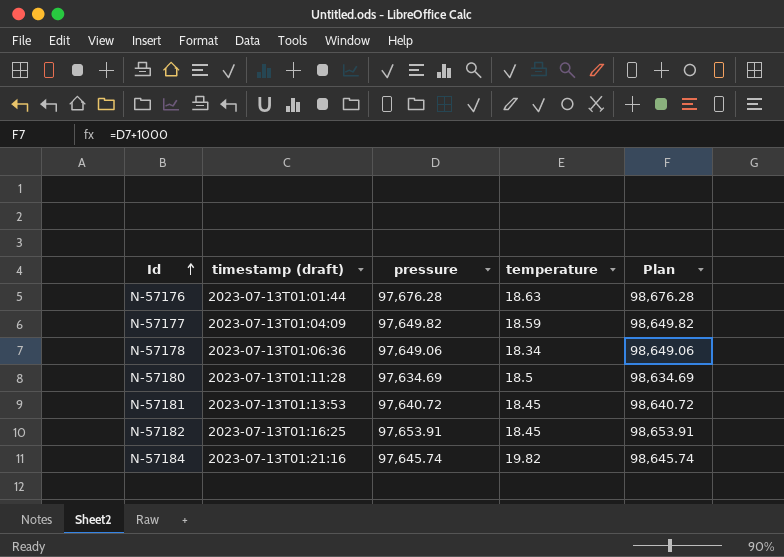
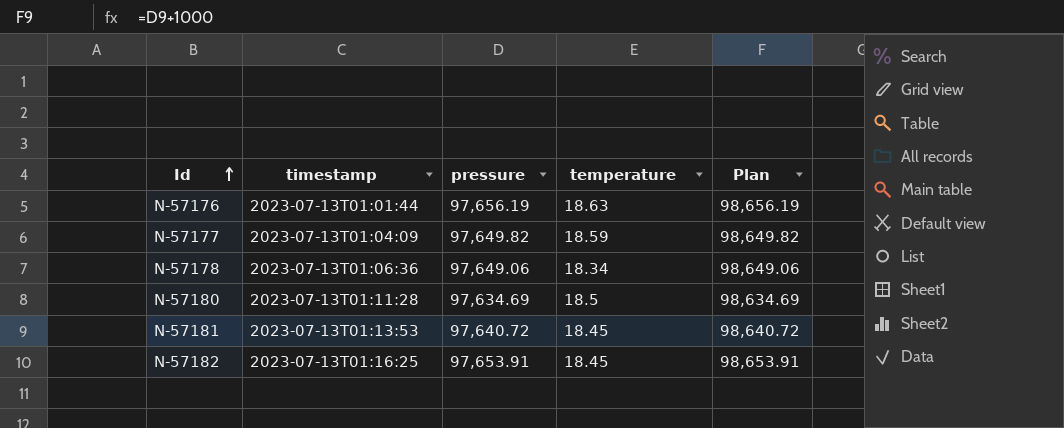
column name: timestamp (draft) -> timestamp
row N-57184: 2023-07-13T01:21:16 | 97,645.74 | 19.82 | 98,645.74 -> none
N-57176 | pressure: 97,676.28 -> 97,656.19
N-57176 | Plan: 98,676.28 -> 98,656.19

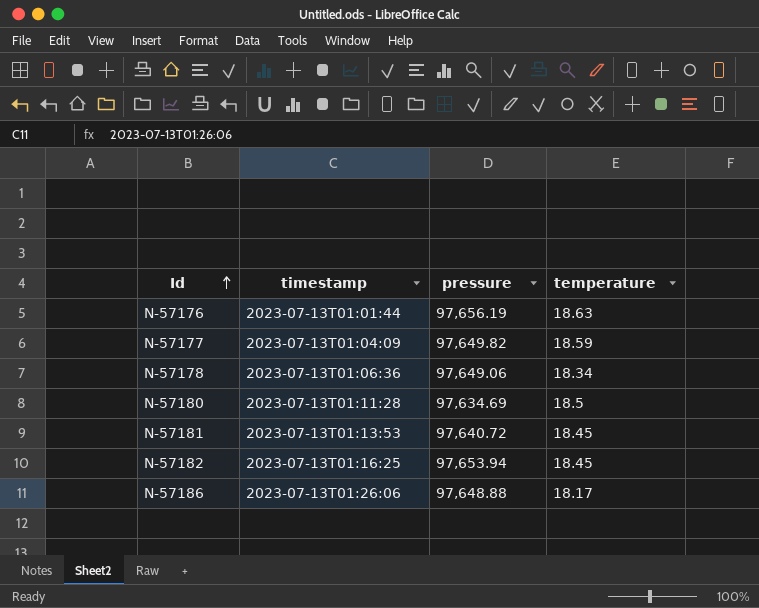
column Plan | formula: [pressure] + 1000 -> none
N-57182 | pressure: 97,653.91 -> 97,653.94
row N-57186: none -> 2023-07-13T01:26:06 | 97,648.88 | 18.17

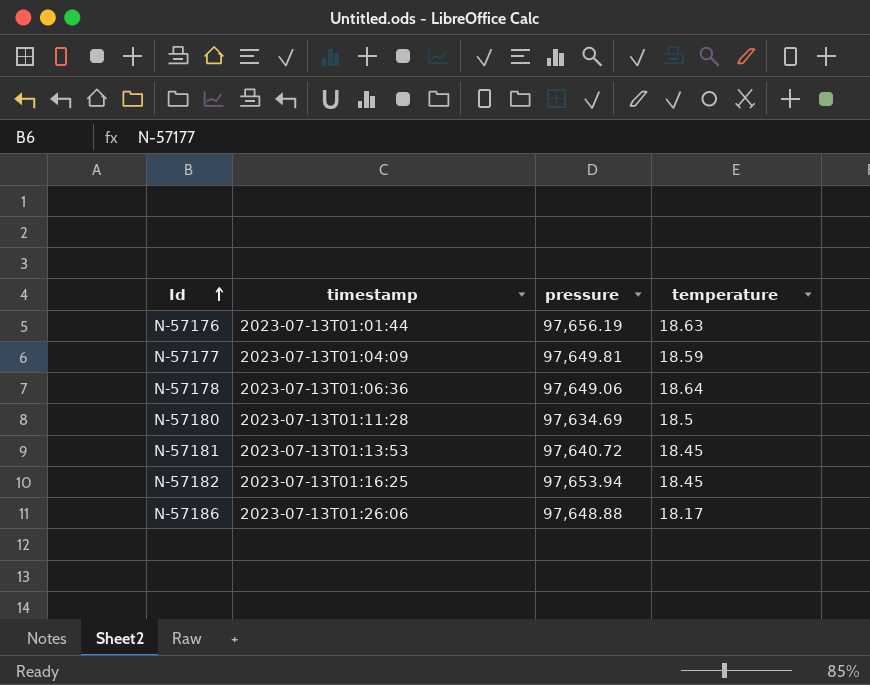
N-57177 | pressure: 97,649.82 -> 97,649.81
N-57178 | temperature: 18.34 -> 18.64

